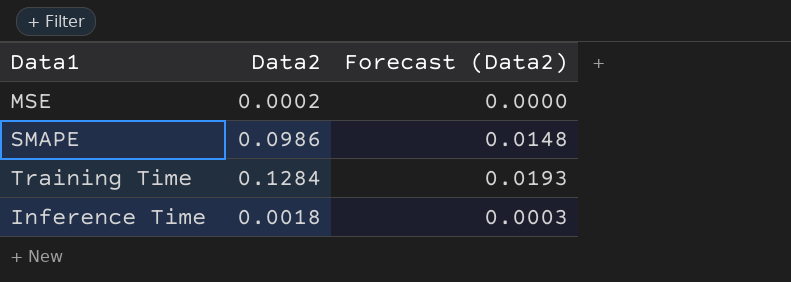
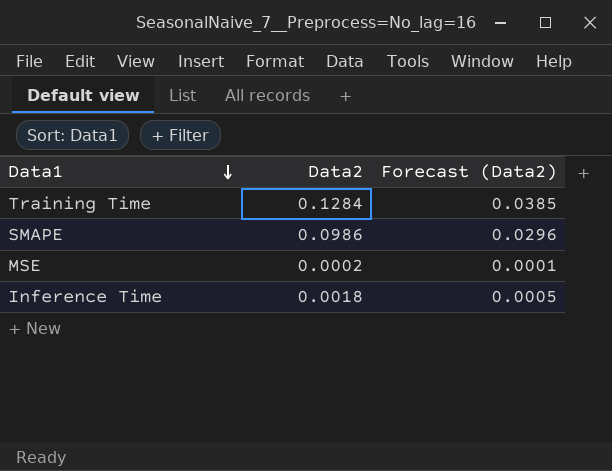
row order: none -> Data1 descending
column Forecast (Data2) | formula: [Data2] * 0.15 -> [Data2] * 0.3

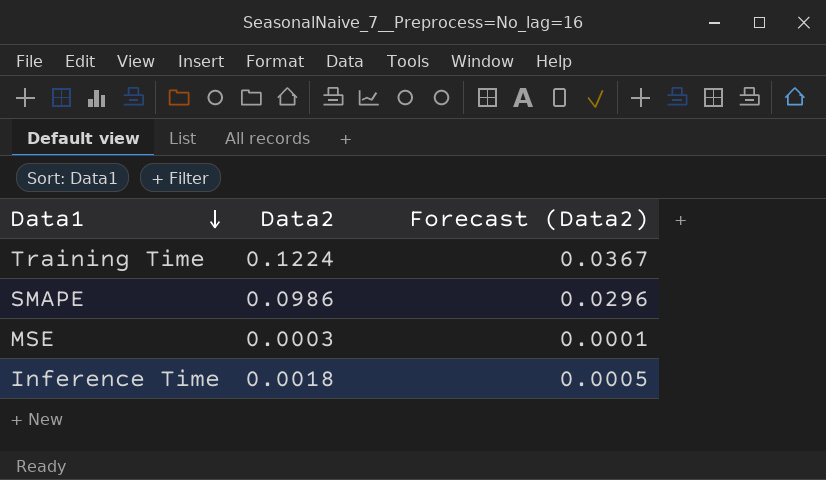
Training Time | Data2: 0.1284 -> 0.1224
Training Time | Forecast (Data2): 0.0385 -> 0.0367
MSE | Data2: 0.0002 -> 0.0003

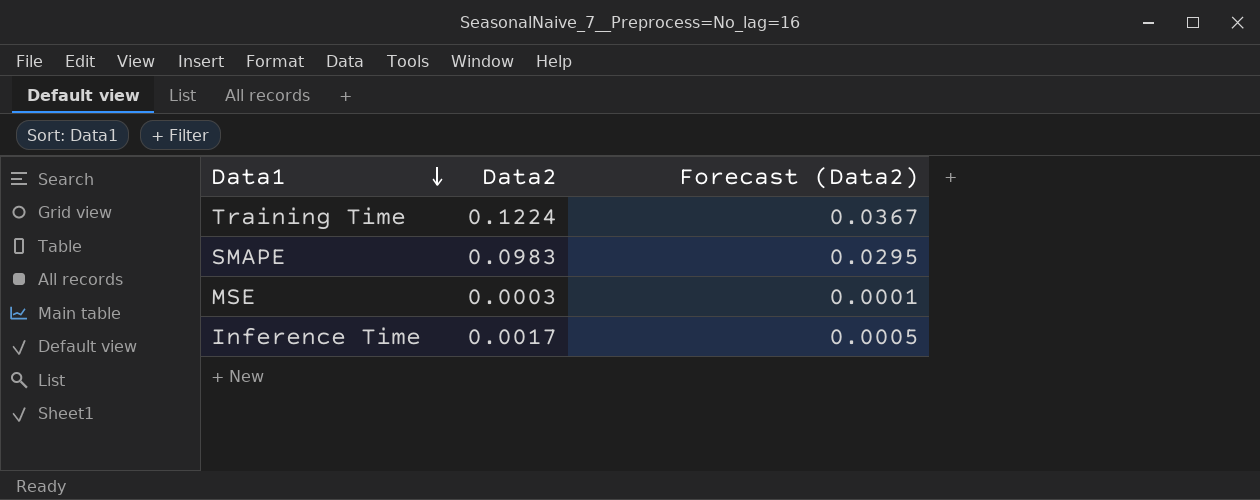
SMAPE | Data2: 0.0986 -> 0.0983
SMAPE | Forecast (Data2): 0.0296 -> 0.0295
Inference Time | Data2: 0.0018 -> 0.0017

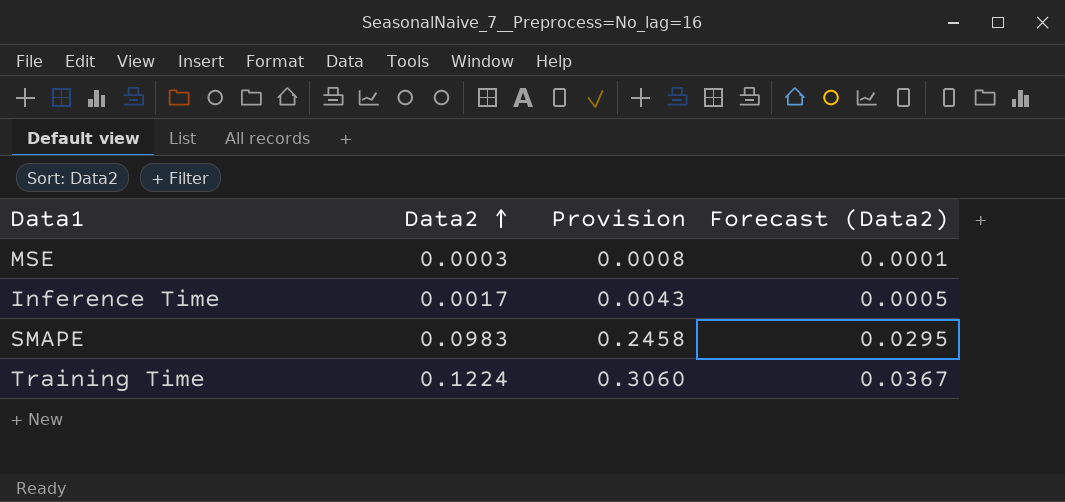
row order: Data1 descending -> Data2 ascending
column Provision | formula: none -> [Data2] * 2.5

